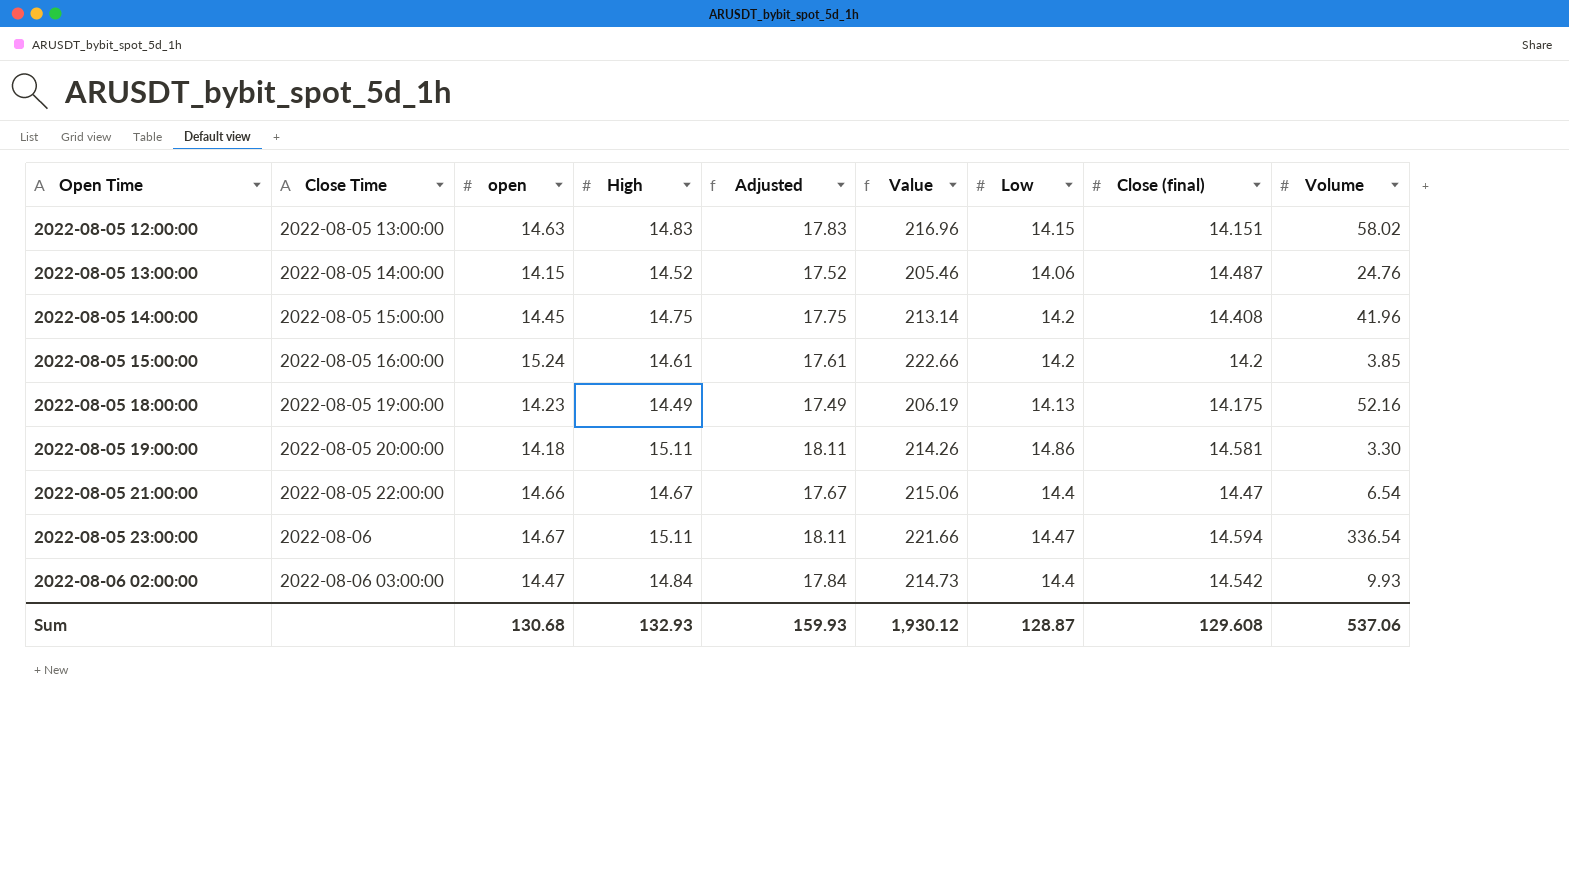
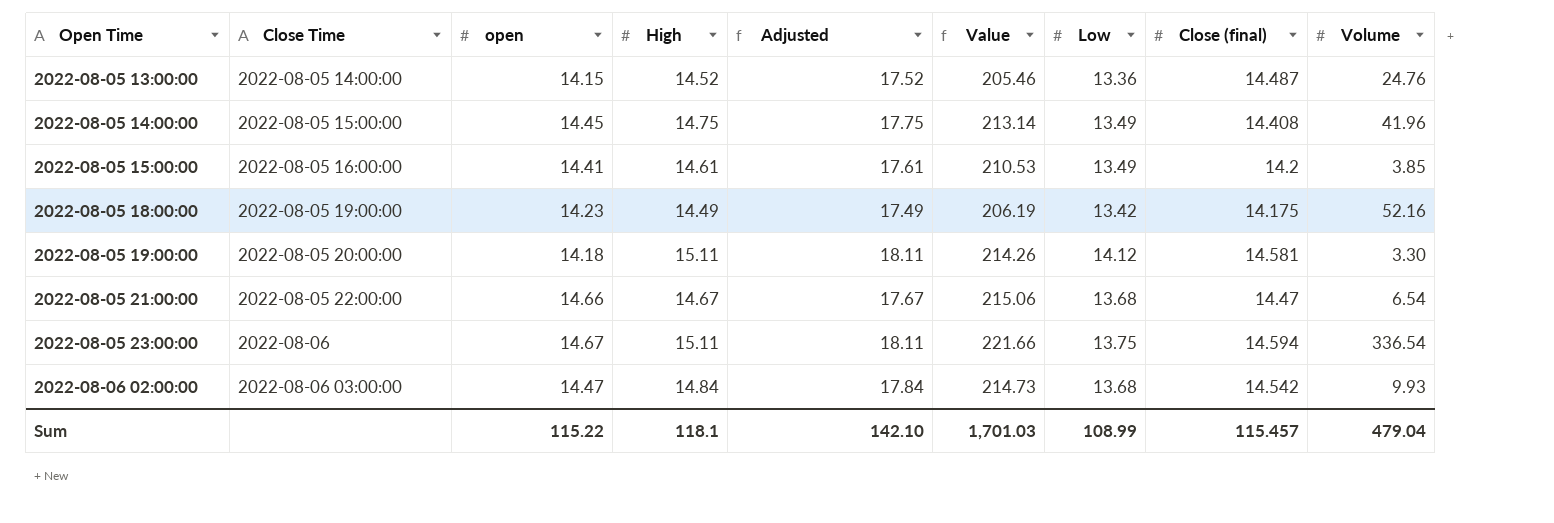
row 2022-08-05 12:00:00: 2022-08-05 13:00:00 | 14.63 | 14.83 | 17.83 | 216.96 | 14.15 | 14.151 | 58.02 -> none
2022-08-05 13:00:00 | Low: 14.06 -> 13.36
2022-08-05 14:00:00 | Low: 14.2 -> 13.49
2022-08-05 15:00:00 | open: 15.24 -> 14.41
2022-08-05 15:00:00 | Value: 222.66 -> 210.53
2022-08-05 15:00:00 | Low: 14.2 -> 13.49
2022-08-05 18:00:00 | Low: 14.13 -> 13.42
2022-08-05 19:00:00 | Low: 14.86 -> 14.12
2022-08-05 21:00:00 | Low: 14.4 -> 13.68
2022-08-05 23:00:00 | Low: 14.47 -> 13.75
2022-08-06 02:00:00 | Low: 14.4 -> 13.68
Sum | open: 130.68 -> 115.22
Sum | High: 132.93 -> 118.1
Sum | Adjusted: 159.93 -> 142.10
Sum | Value: 1,930.12 -> 1,701.03
Sum | Low: 128.87 -> 108.99
Sum | Close (final): 129.608 -> 115.457
Sum | Volume: 537.06 -> 479.04

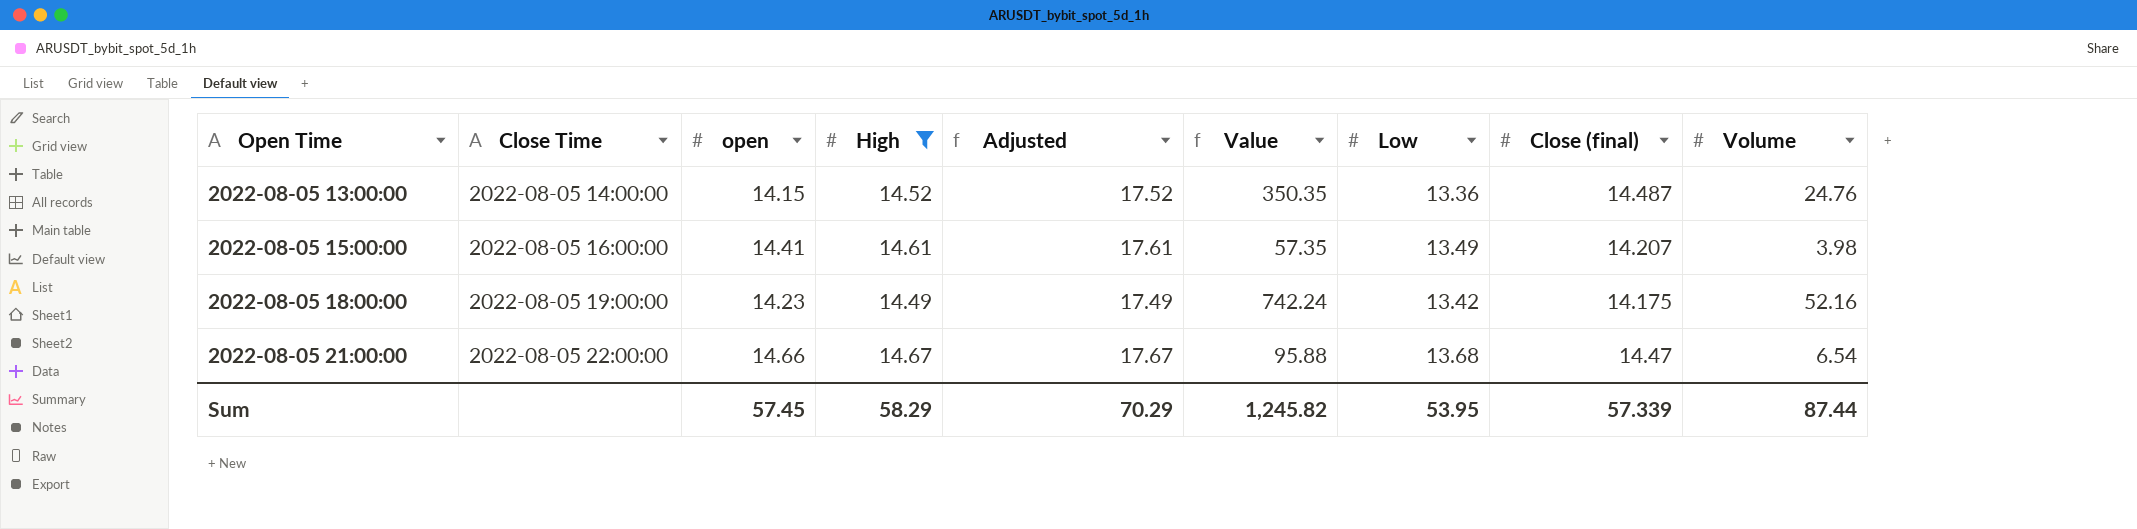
filter: none -> High <= 14.67
column Value | formula: [open] * [High] -> [open] * [Volume]
2022-08-05 15:00:00 | Close (final): 14.2 -> 14.207
2022-08-05 15:00:00 | Volume: 3.85 -> 3.98
Sum | open: 115.22 -> 57.45
Sum | High: 118.1 -> 58.29
Sum | Adjusted: 142.10 -> 70.29
Sum | Value: 1,701.03 -> 1,245.82
Sum | Low: 108.99 -> 53.95
Sum | Close (final): 115.457 -> 57.339
Sum | Volume: 479.04 -> 87.44

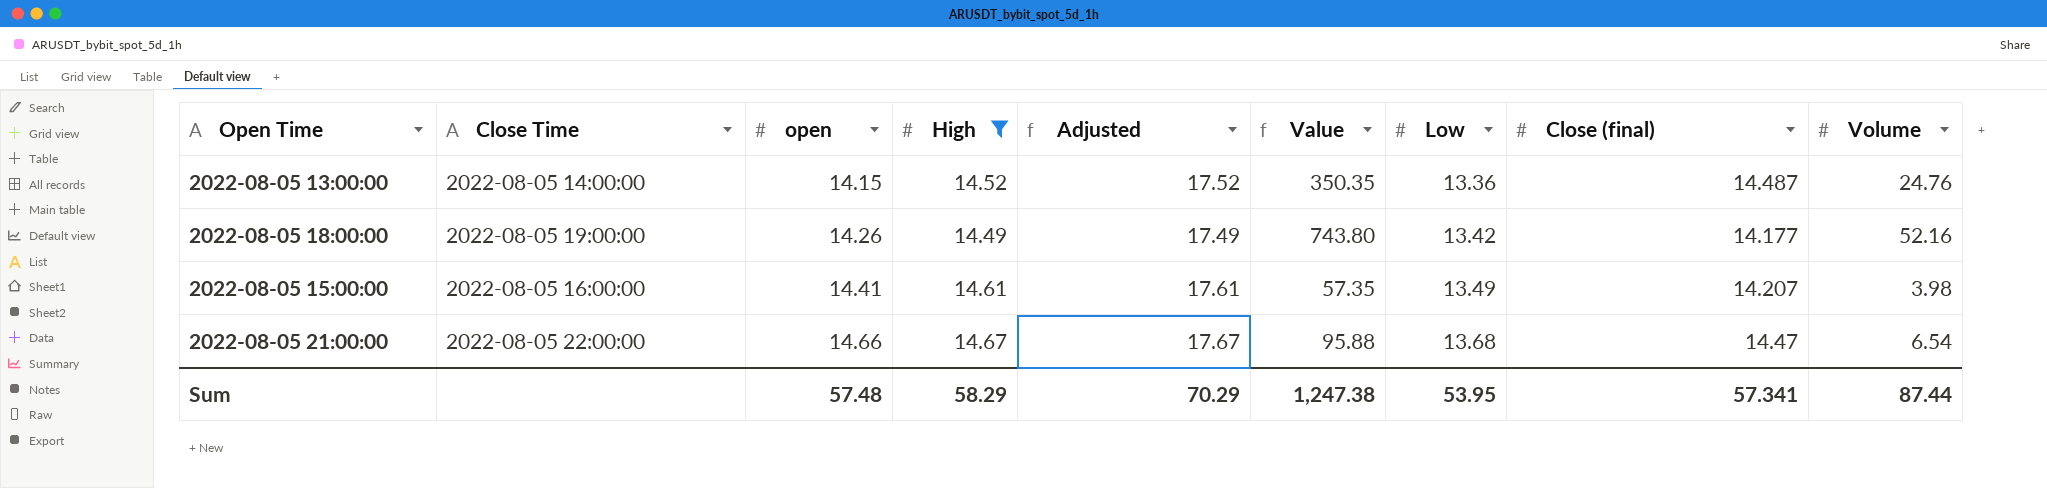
row order: Open Time ascending -> open ascending
2022-08-05 18:00:00 | open: 14.23 -> 14.26
2022-08-05 18:00:00 | Value: 742.24 -> 743.80
2022-08-05 18:00:00 | Close (final): 14.175 -> 14.177
Sum | open: 57.45 -> 57.48
Sum | Value: 1,245.82 -> 1,247.38
Sum | Close (final): 57.339 -> 57.341

